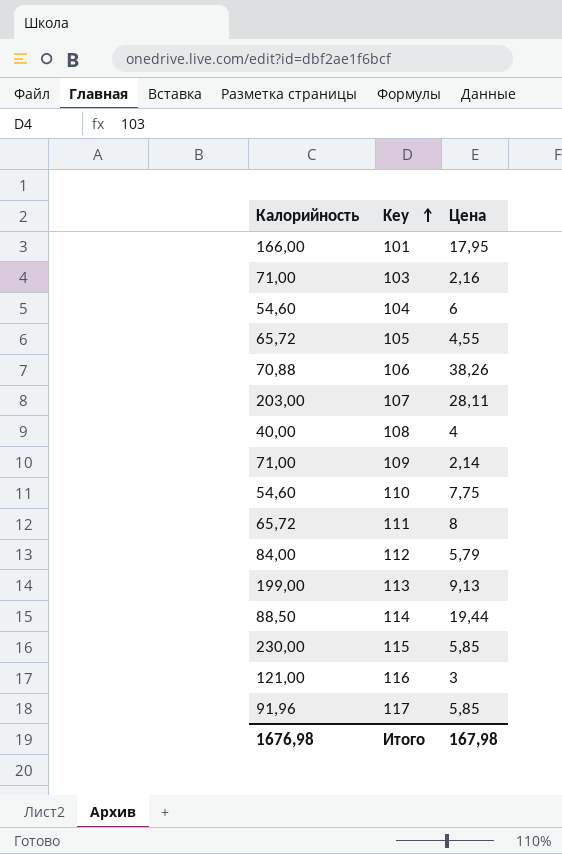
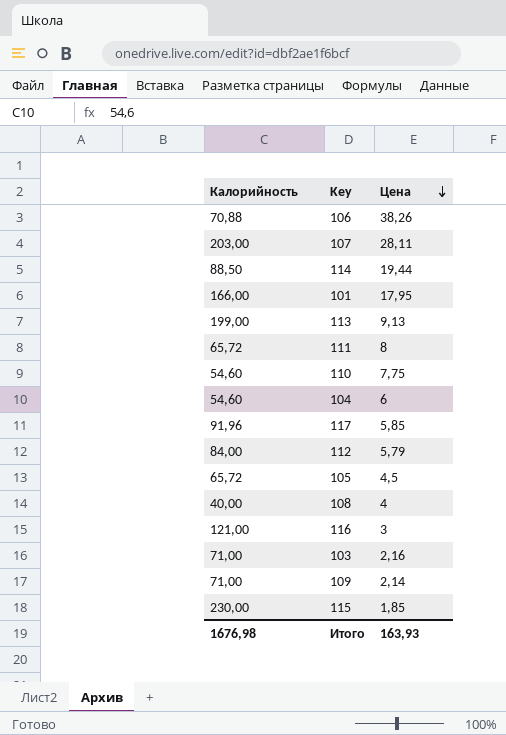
row order: Key ascending -> Цена descending
105 | Цена: 4,55 -> 4,5
115 | Цена: 5,85 -> 1,85
Итого | Цена: 167,98 -> 163,93

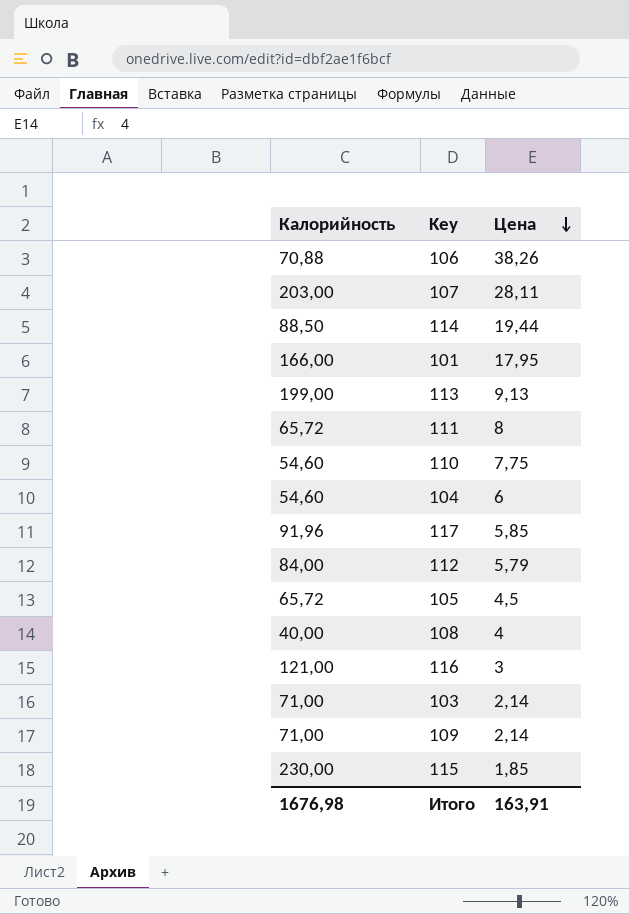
103 | Цена: 2,16 -> 2,14
Итого | Цена: 163,93 -> 163,91

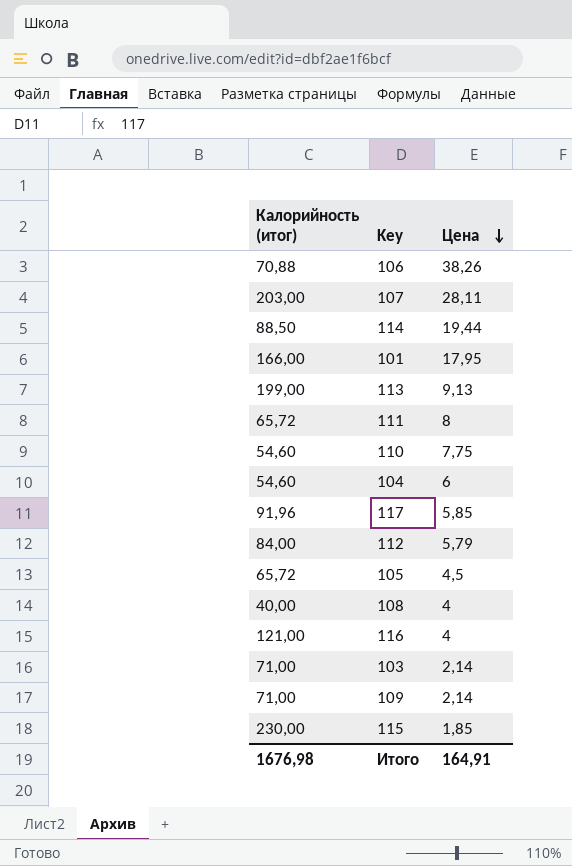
column name: Калорийность -> Калорийность (итог)
116 | Цена: 3 -> 4
Итого | Цена: 163,91 -> 164,91

